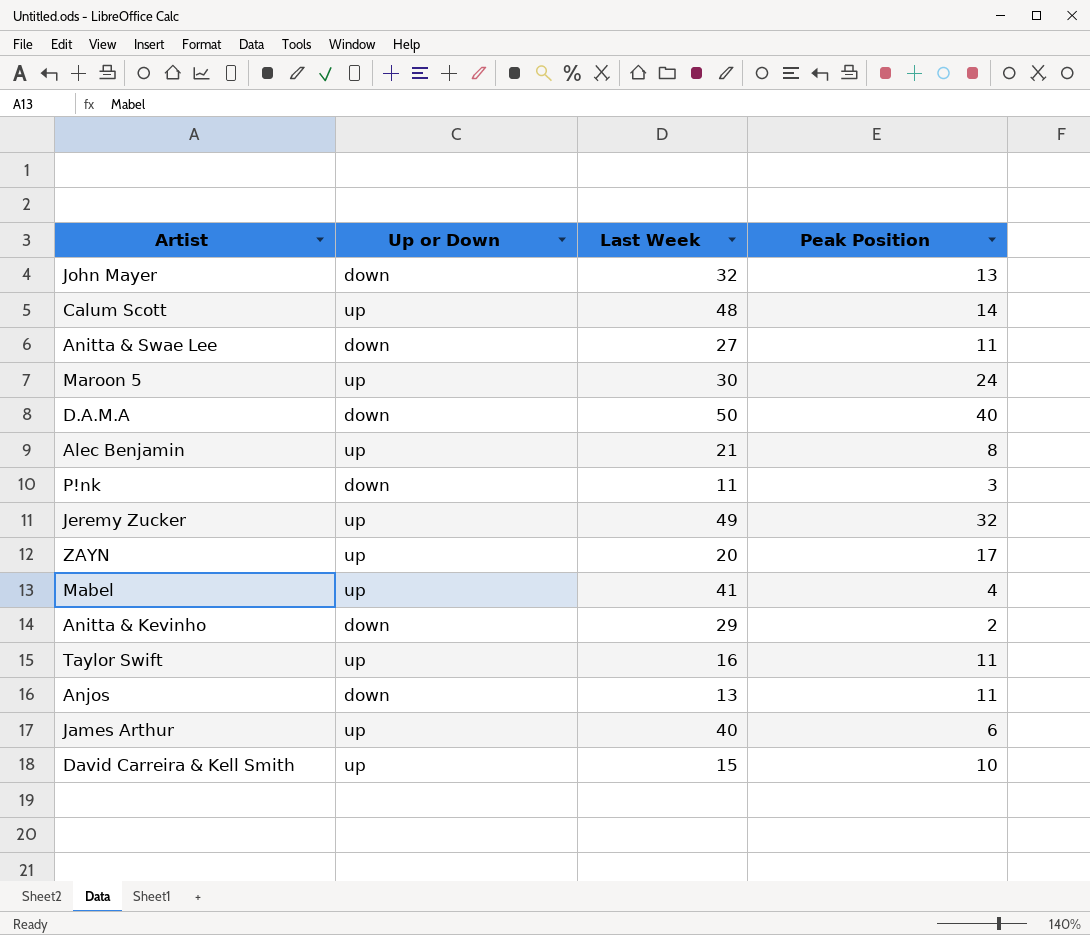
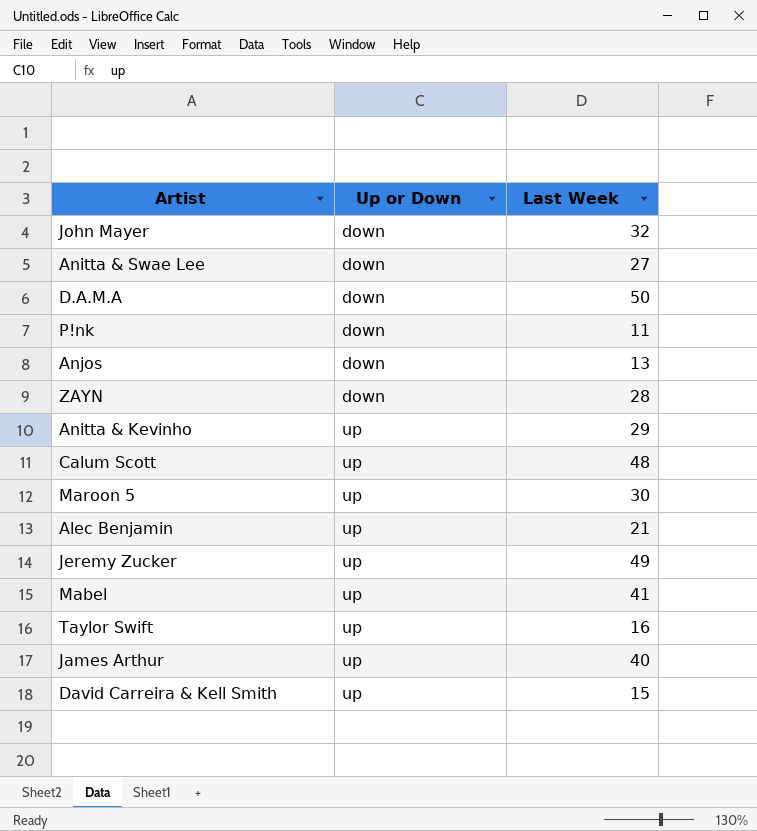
row order: none -> Up or Down ascending
column Peak Position | position: 4 -> none
ZAYN | Up or Down: up -> down
ZAYN | Last Week: 20 -> 28
Anitta & Kevinho | Up or Down: down -> up

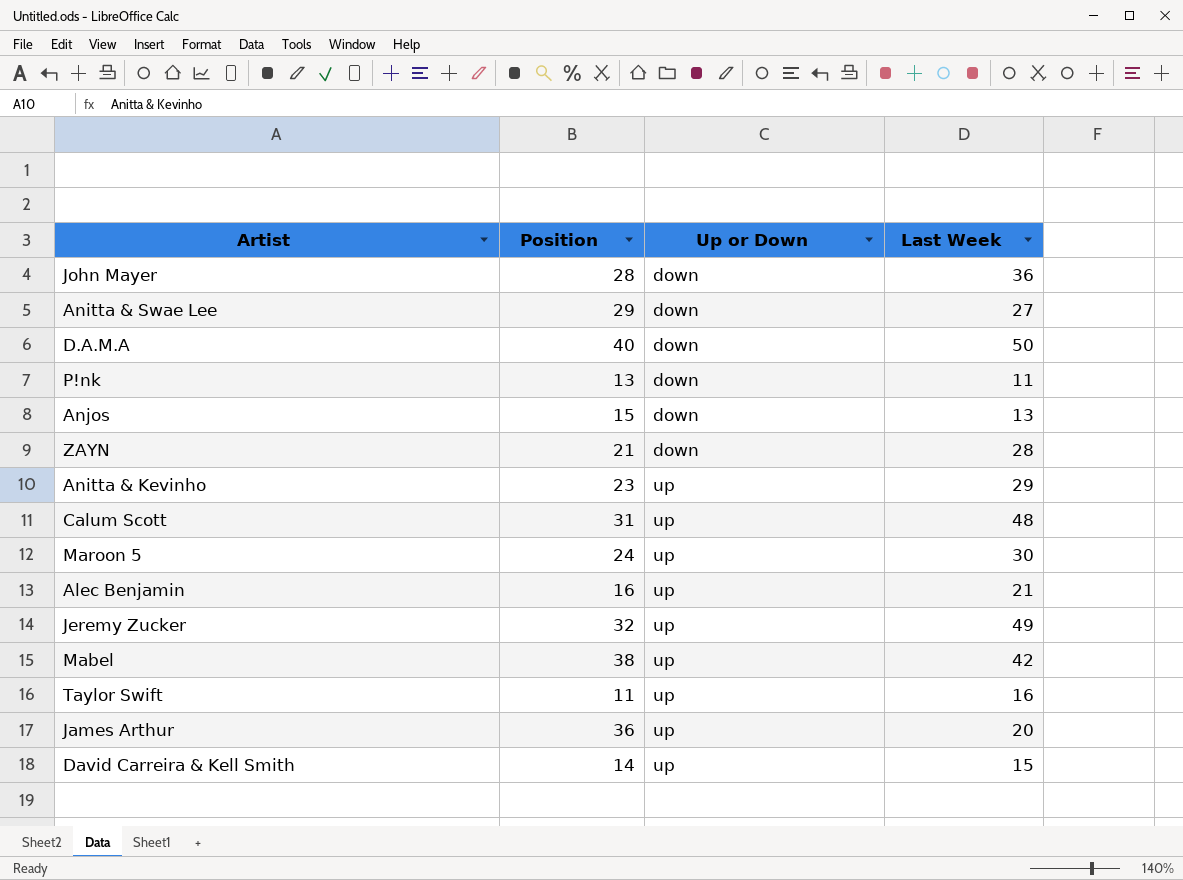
column Position | position: none -> 2
John Mayer | Last Week: 32 -> 36
Mabel | Last Week: 41 -> 42
James Arthur | Last Week: 40 -> 20

